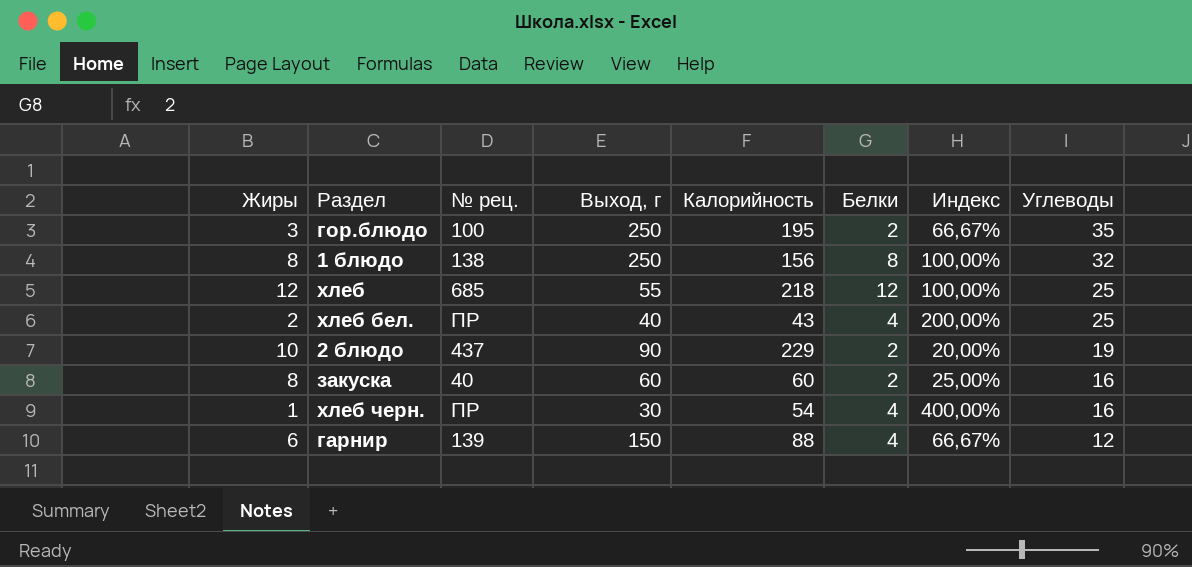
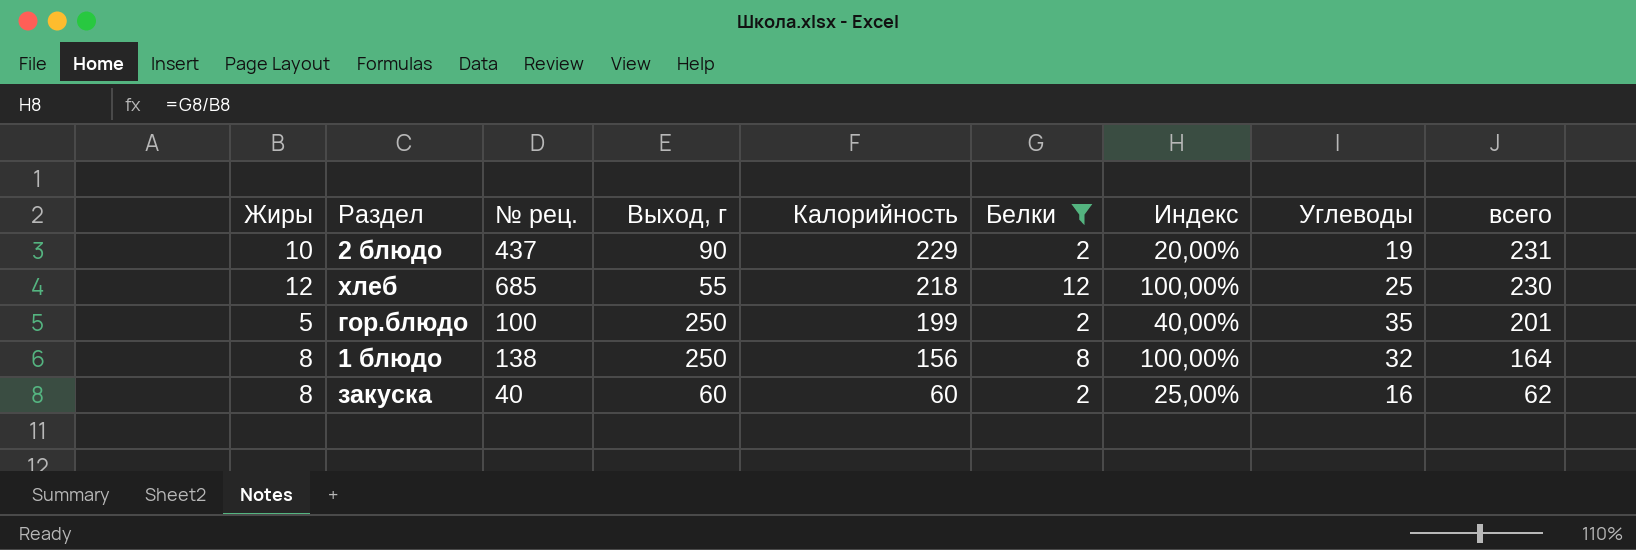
filter: none -> Белки != 4
row order: Углеводы descending -> Калорийность descending
column всего | formula: none -> [Калорийность] + [Белки]
гор.блюдо | Жиры: 3 -> 5
гор.блюдо | Калорийность: 195 -> 199
гор.блюдо | Индекс: 66,67% -> 40,00%

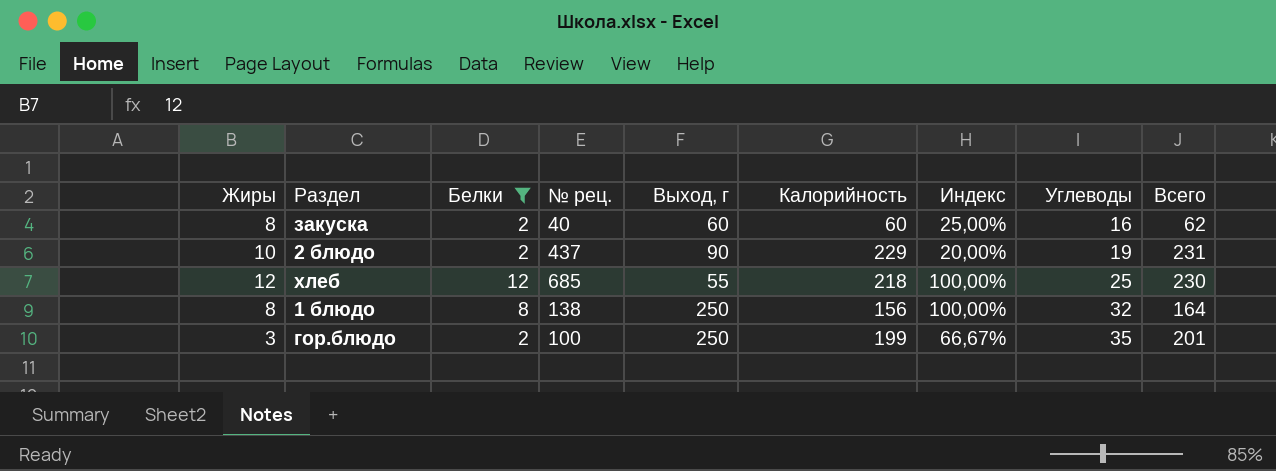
row order: Калорийность descending -> Углеводы ascending
column Белки | position: 6 -> 3
column name: всего -> Всего
гор.блюдо | Жиры: 5 -> 3
гор.блюдо | Индекс: 40,00% -> 66,67%

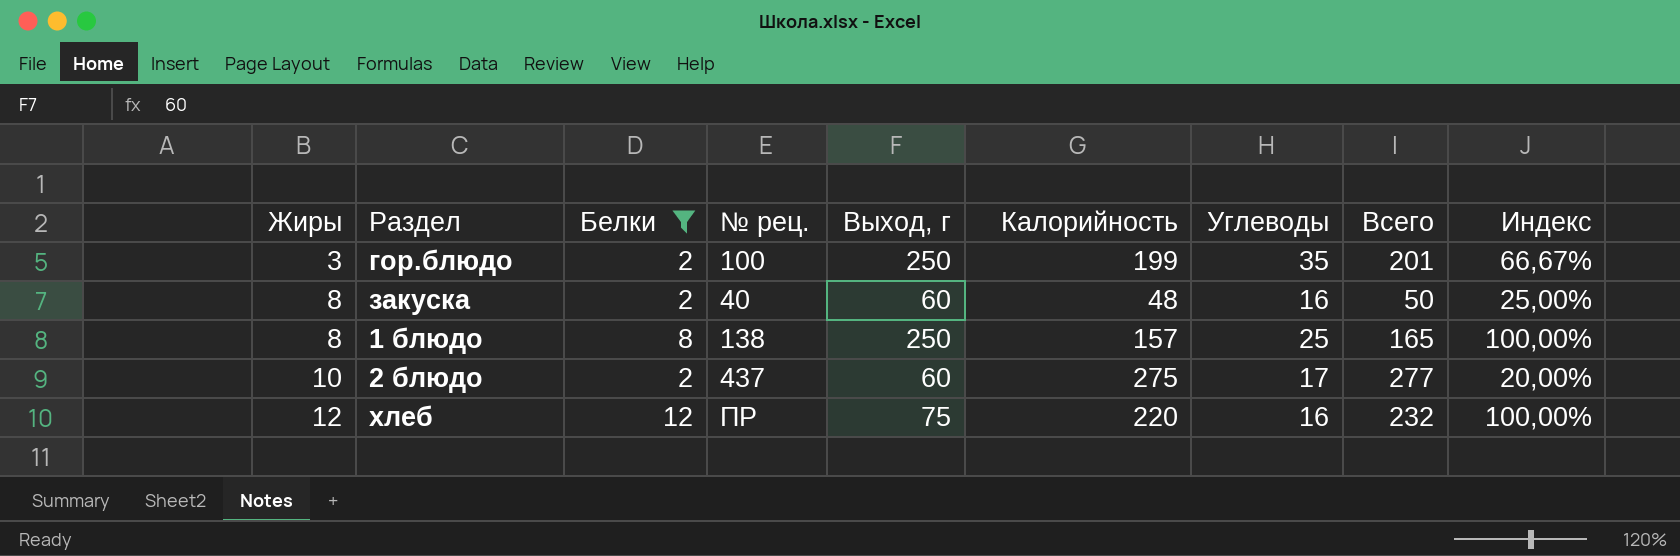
row order: Углеводы ascending -> Жиры ascending
column Индекс | position: 7 -> 9
закуска | Калорийность: 60 -> 48
закуска | Всего: 62 -> 50
1 блюдо | Калорийность: 156 -> 157
1 блюдо | Углеводы: 32 -> 25
1 блюдо | Всего: 164 -> 165
2 блюдо | Выход, г: 90 -> 60
2 блюдо | Калорийность: 229 -> 275
2 блюдо | Углеводы: 19 -> 17
2 блюдо | Всего: 231 -> 277
хлеб | № рец.: 685 -> ПР
хлеб | Выход, г: 55 -> 75
хлеб | Калорийность: 218 -> 220
хлеб | Углеводы: 25 -> 16
хлеб | Всего: 230 -> 232

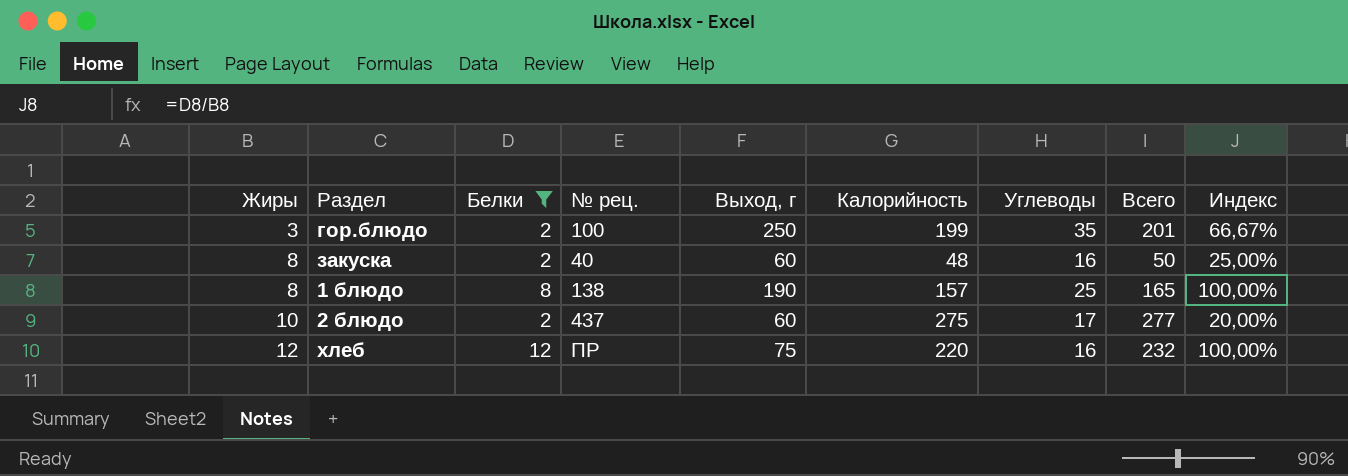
1 блюдо | Выход, г: 250 -> 190

